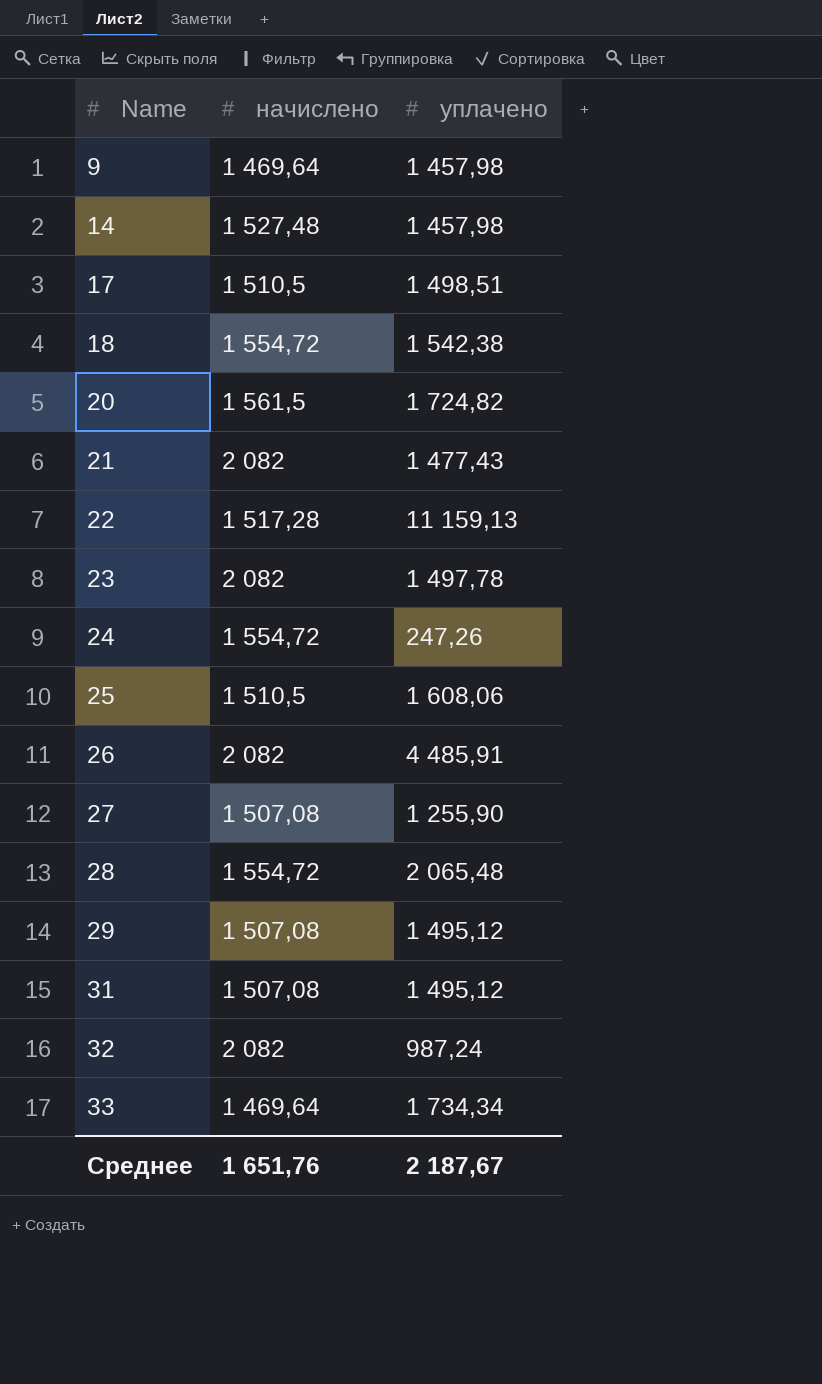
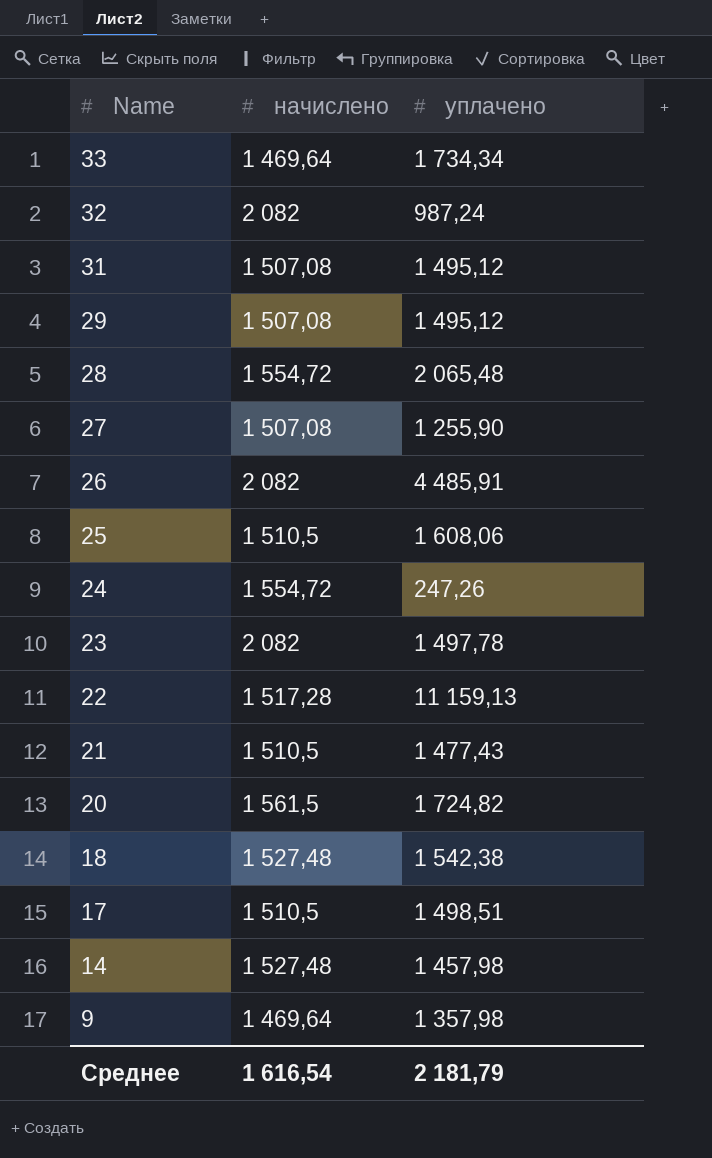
row order: Name ascending -> Name descending
21 | начислено: 2 082 -> 1 510,5
18 | начислено: 1 554,72 -> 1 527,48
9 | уплачено: 1 457,98 -> 1 357,98
Среднее | начислено: 1 651,76 -> 1 616,54
Среднее | уплачено: 2 187,67 -> 2 181,79

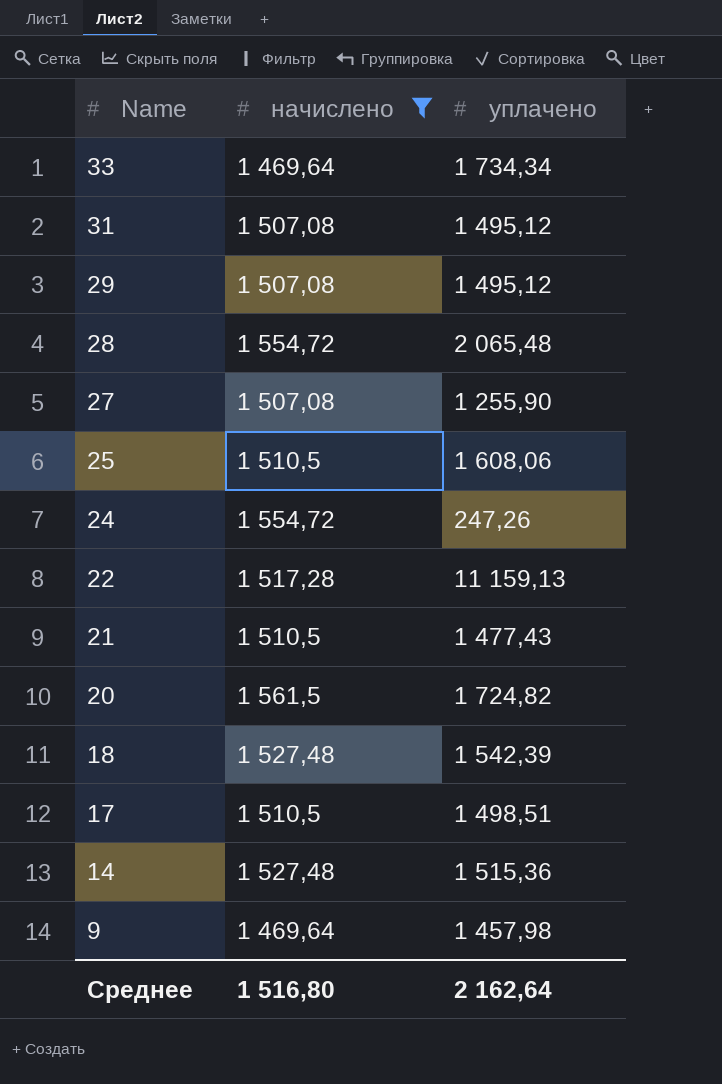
filter: none -> начислено != 2 082
18 | уплачено: 1 542,38 -> 1 542,39
14 | уплачено: 1 457,98 -> 1 515,36
9 | уплачено: 1 357,98 -> 1 457,98
Среднее | начислено: 1 616,54 -> 1 516,80
Среднее | уплачено: 2 181,79 -> 2 162,64

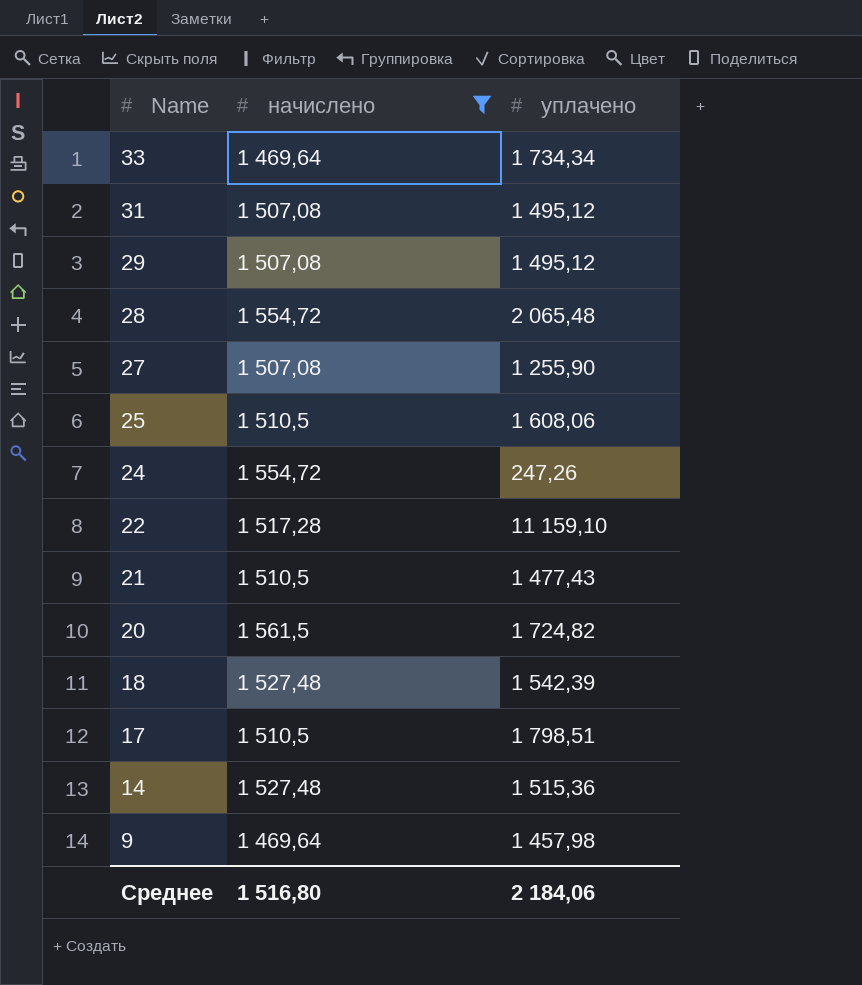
22 | уплачено: 11 159,13 -> 11 159,10
17 | уплачено: 1 498,51 -> 1 798,51
Среднее | уплачено: 2 162,64 -> 2 184,06

